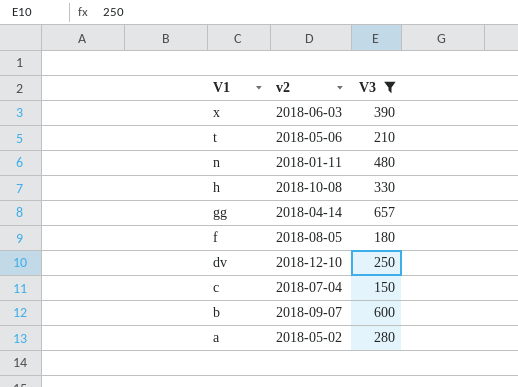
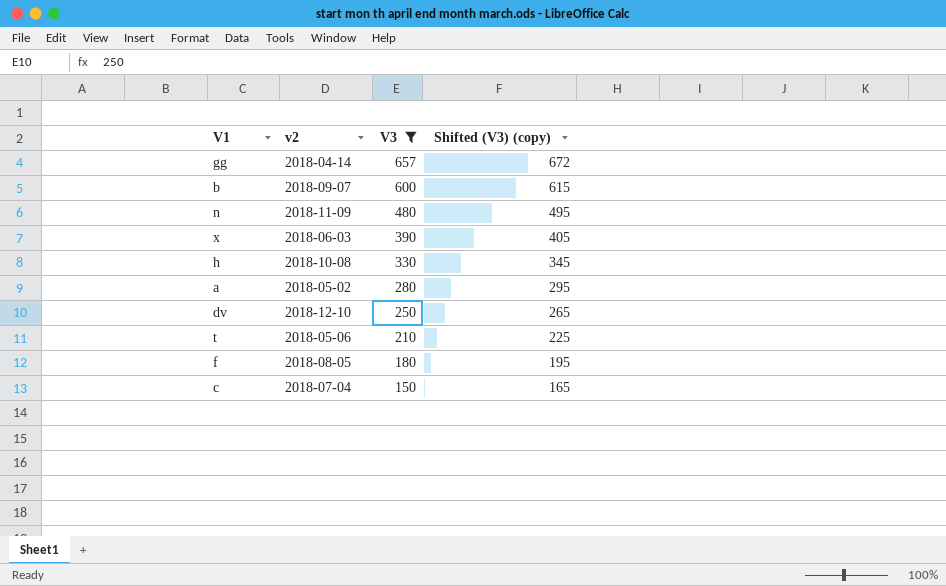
row order: V1 descending -> V3 descending
column Shifted (V3) (copy) | formula: none -> [V3] + 15
n | v2: 2018-01-11 -> 2018-11-09

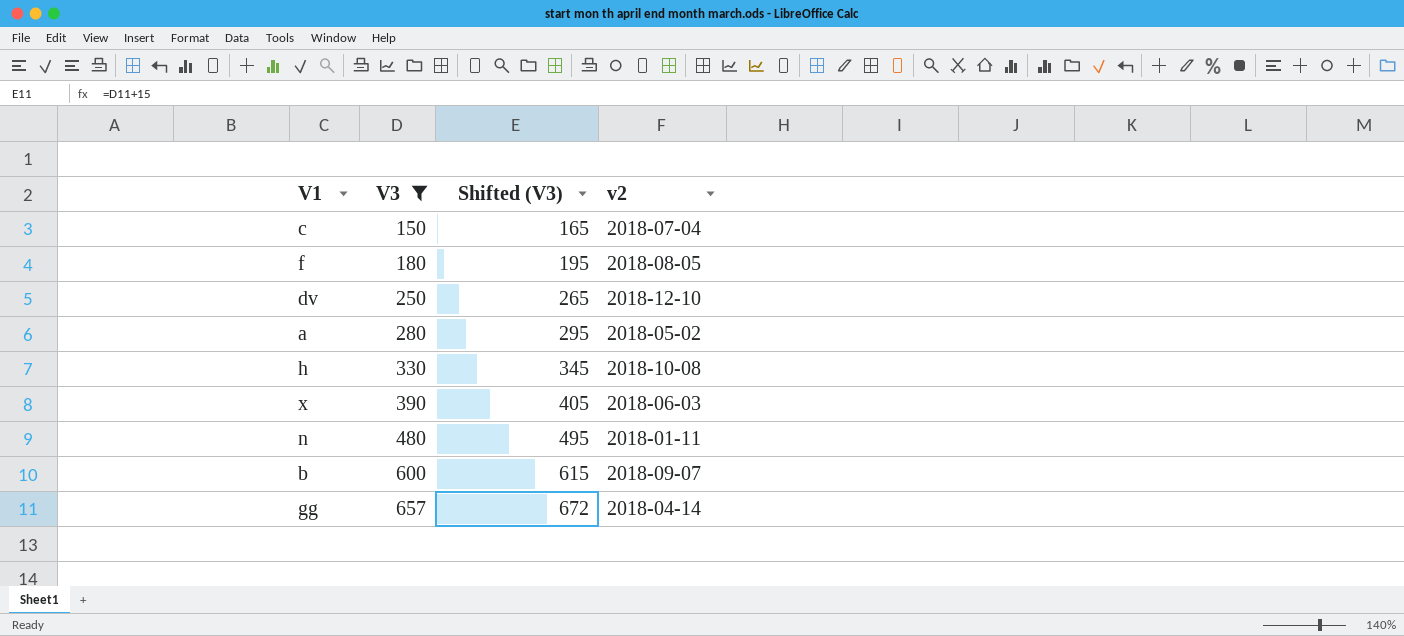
row order: V3 descending -> V3 ascending
column name: Shifted (V3) (copy) -> Shifted (V3)
column v2 | position: 2 -> 4
row t: 2018-05-06 | 210 | 225 -> none
n | v2: 2018-11-09 -> 2018-01-11

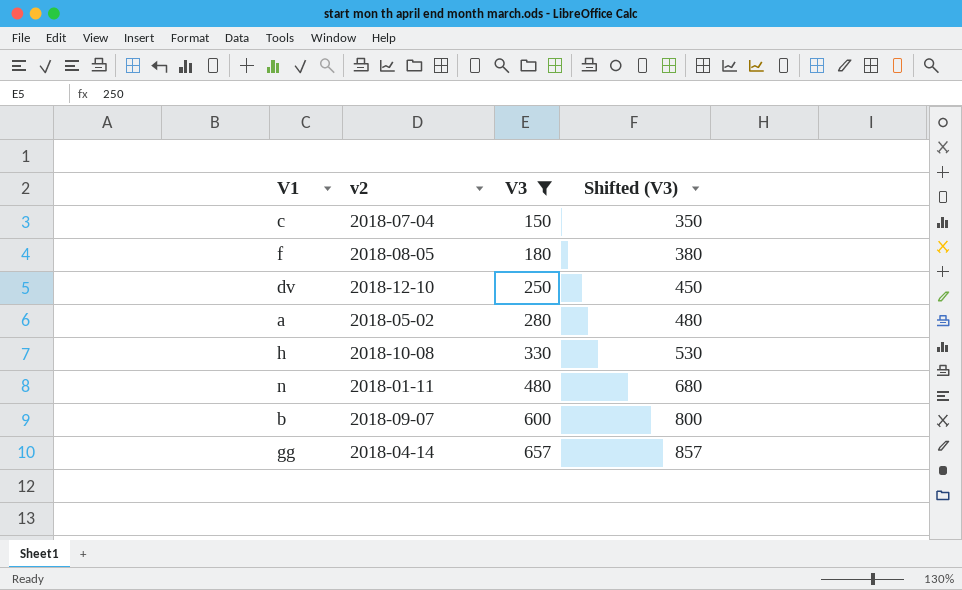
column v2 | position: 4 -> 2
column Shifted (V3) | formula: [V3] + 15 -> [V3] + 200
row x: 390 | 405 | 2018-06-03 -> none

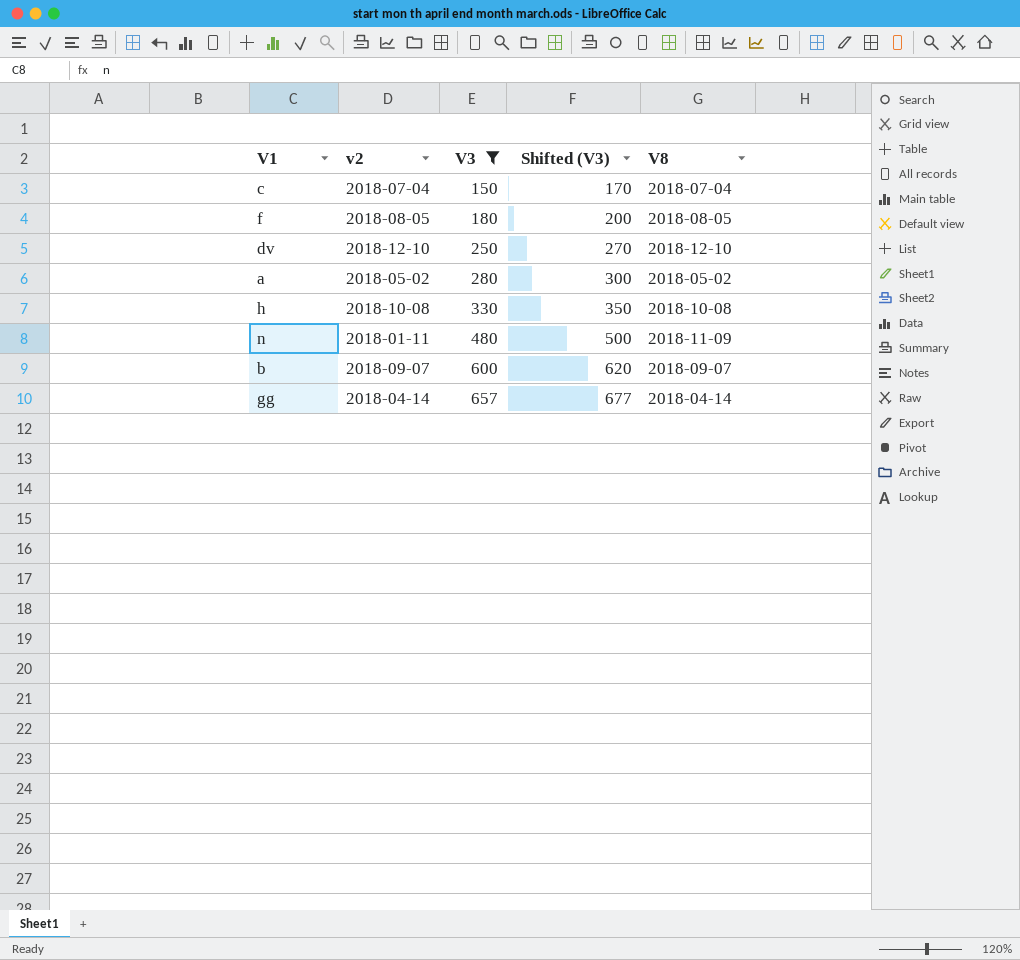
column Shifted (V3) | formula: [V3] + 200 -> [V3] + 20
column V8 | position: none -> 5

